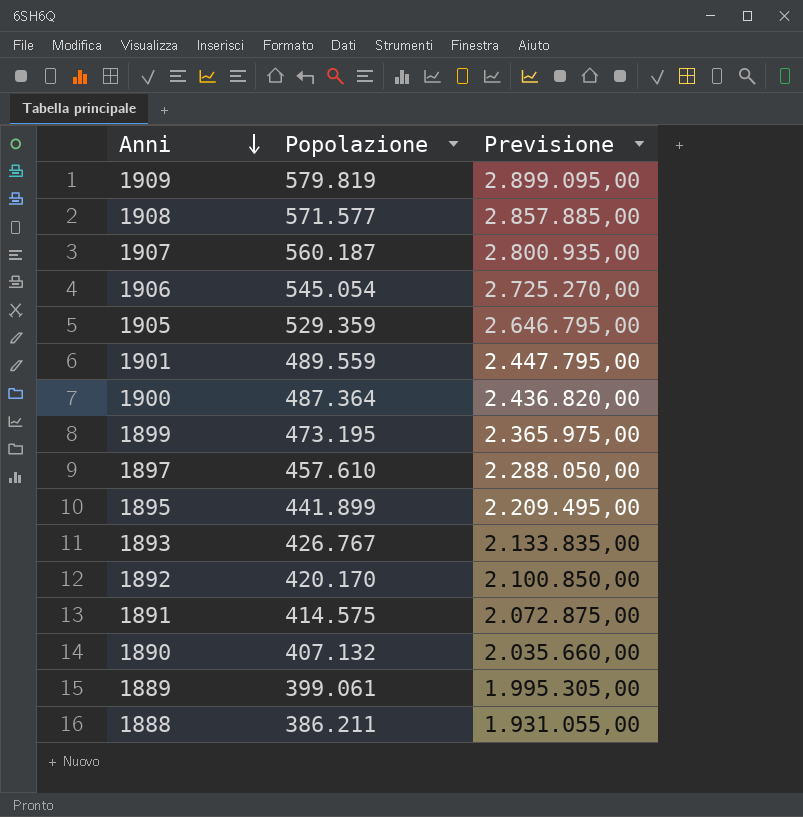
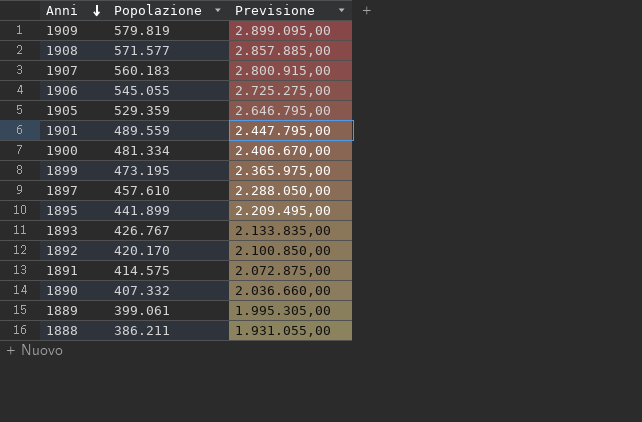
1907 | Popolazione: 560.187 -> 560.183
1907 | Previsione: 2.800.935,00 -> 2.800.915,00
1906 | Popolazione: 545.054 -> 545.055
1906 | Previsione: 2.725.270,00 -> 2.725.275,00
1900 | Popolazione: 487.364 -> 481.334
1900 | Previsione: 2.436.820,00 -> 2.406.670,00
1890 | Popolazione: 407.132 -> 407.332
1890 | Previsione: 2.035.660,00 -> 2.036.660,00

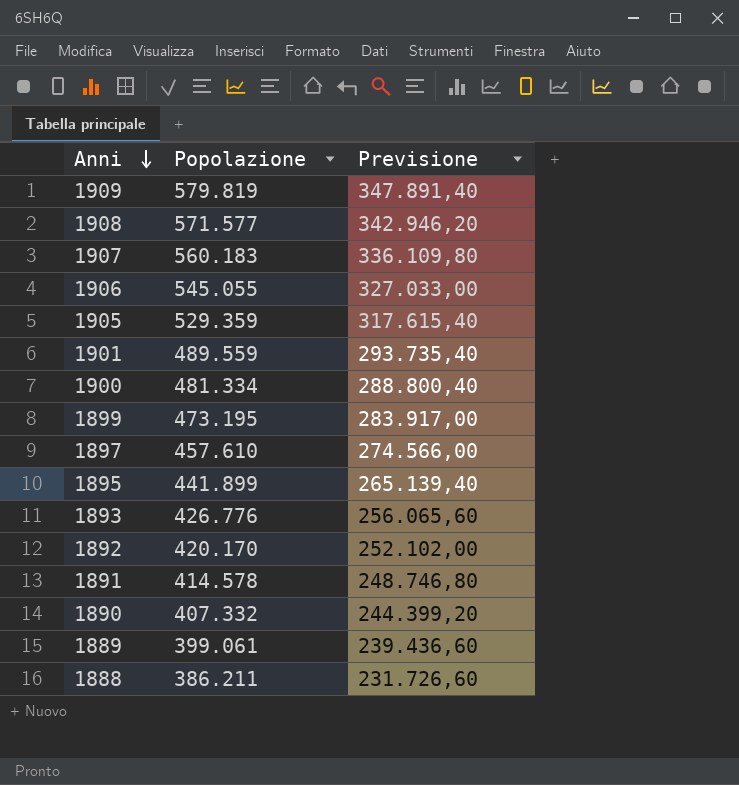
column Previsione | formula: [Popolazione] * 5 -> [Popolazione] * 0,6
1893 | Popolazione: 426.767 -> 426.776
1891 | Popolazione: 414.575 -> 414.578

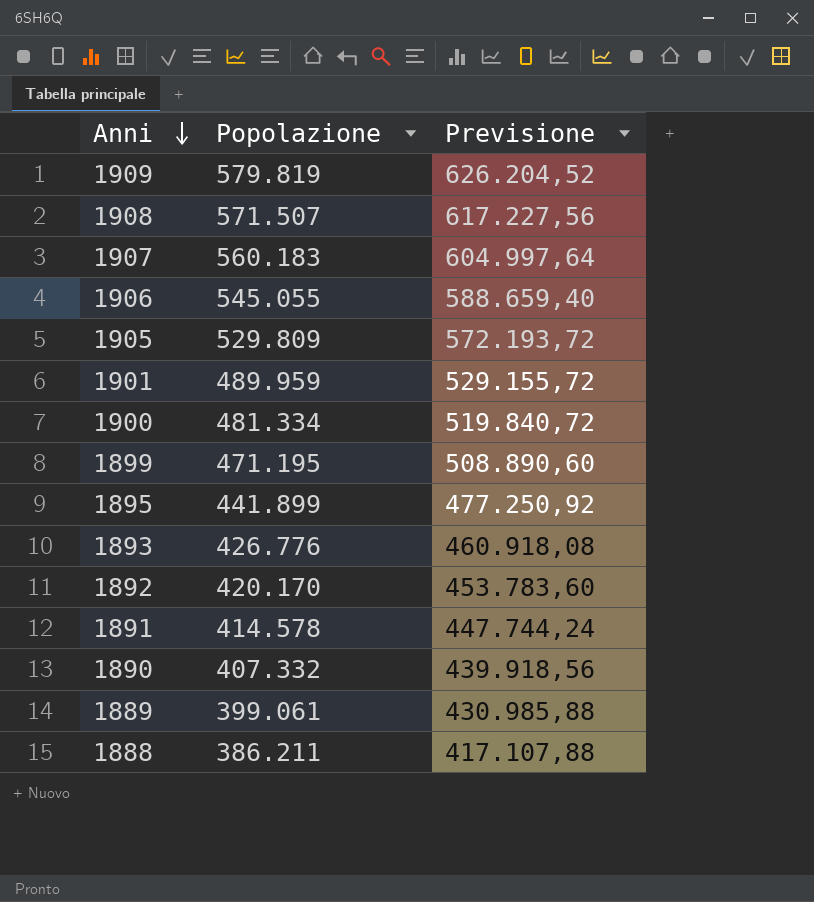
column Previsione | formula: [Popolazione] * 0,6 -> [Popolazione] * 1,08
row 1897: 457.610 | 274.566,00 -> none
1908 | Popolazione: 571.577 -> 571.507
1905 | Popolazione: 529.359 -> 529.809
1901 | Popolazione: 489.559 -> 489.959
1899 | Popolazione: 473.195 -> 471.195

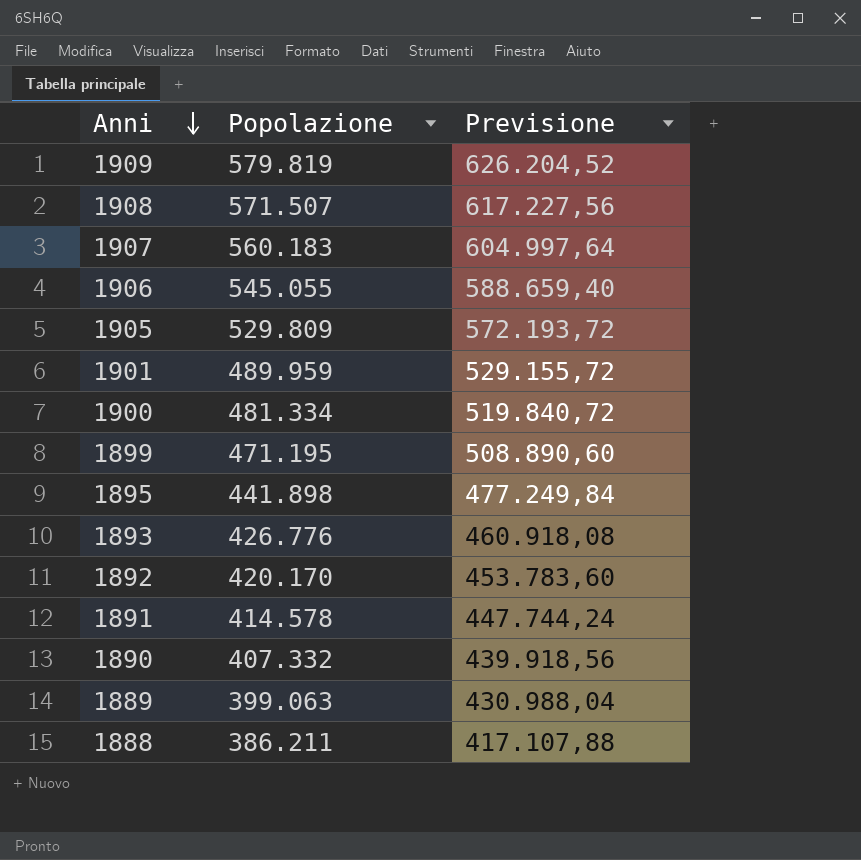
1895 | Popolazione: 441.899 -> 441.898
1895 | Previsione: 477.250,92 -> 477.249,84
1889 | Popolazione: 399.061 -> 399.063
1889 | Previsione: 430.985,88 -> 430.988,04

